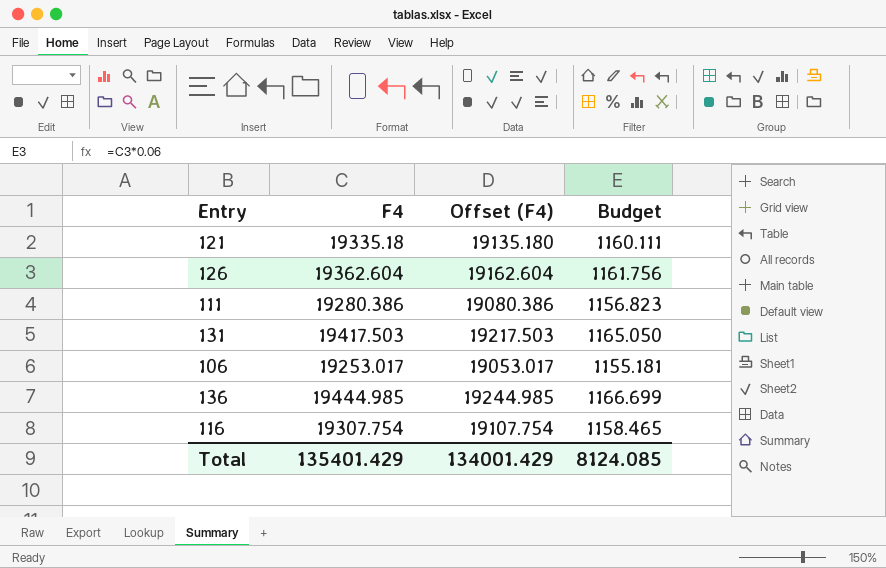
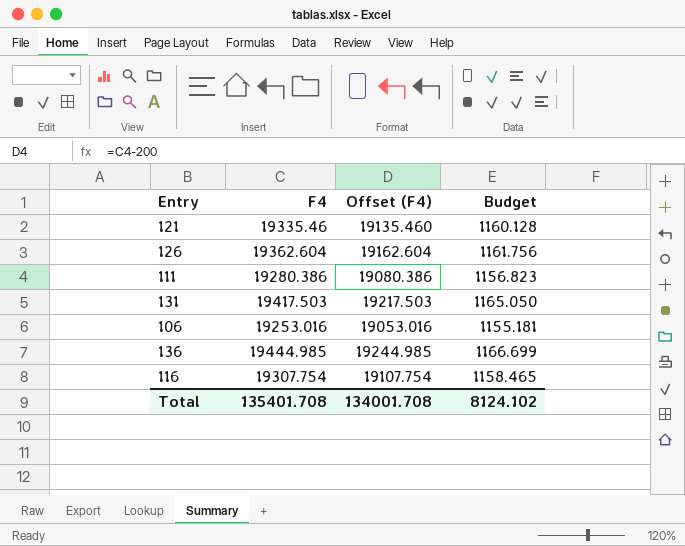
121 | F4: 19335.18 -> 19335.46
121 | Offset (F4): 19135.180 -> 19135.460
121 | Budget: 1160.111 -> 1160.128
106 | F4: 19253.017 -> 19253.016
106 | Offset (F4): 19053.017 -> 19053.016
Total | F4: 135401.429 -> 135401.708
Total | Offset (F4): 134001.429 -> 134001.708
Total | Budget: 8124.085 -> 8124.102

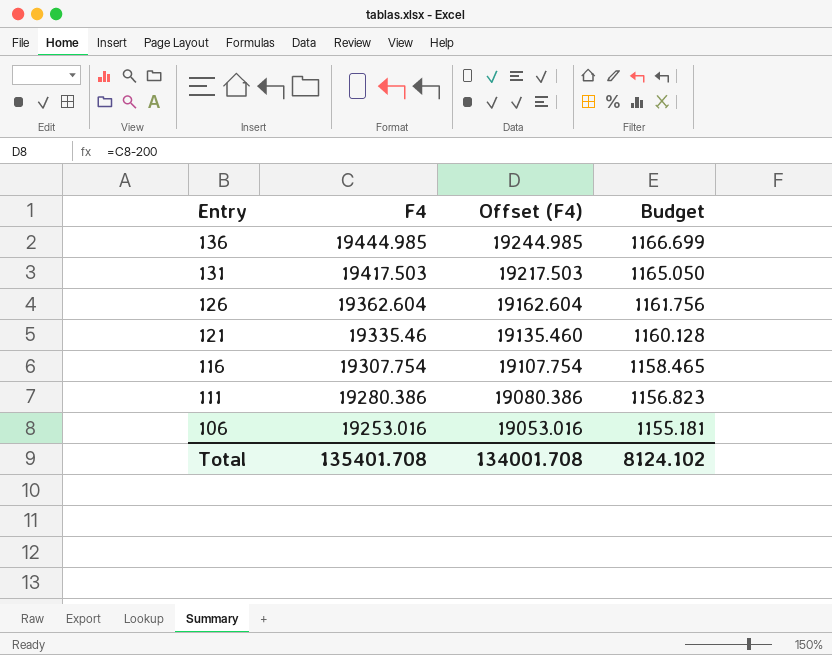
row order: none -> Entry descending

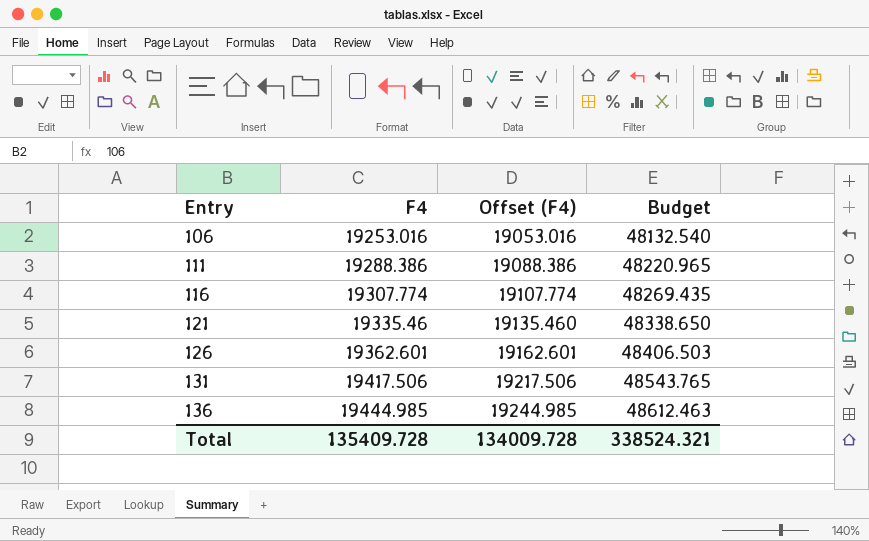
row order: Entry descending -> Entry ascending
column Budget | formula: [F4] * 0.06 -> [F4] * 2.5
111 | F4: 19280.386 -> 19288.386
111 | Offset (F4): 19080.386 -> 19088.386
116 | F4: 19307.754 -> 19307.774
116 | Offset (F4): 19107.754 -> 19107.774
126 | F4: 19362.604 -> 19362.601
126 | Offset (F4): 19162.604 -> 19162.601
131 | F4: 19417.503 -> 19417.506
131 | Offset (F4): 19217.503 -> 19217.506
Total | F4: 135401.708 -> 135409.728
Total | Offset (F4): 134001.708 -> 134009.728
Total | Budget: 8124.102 -> 338524.321

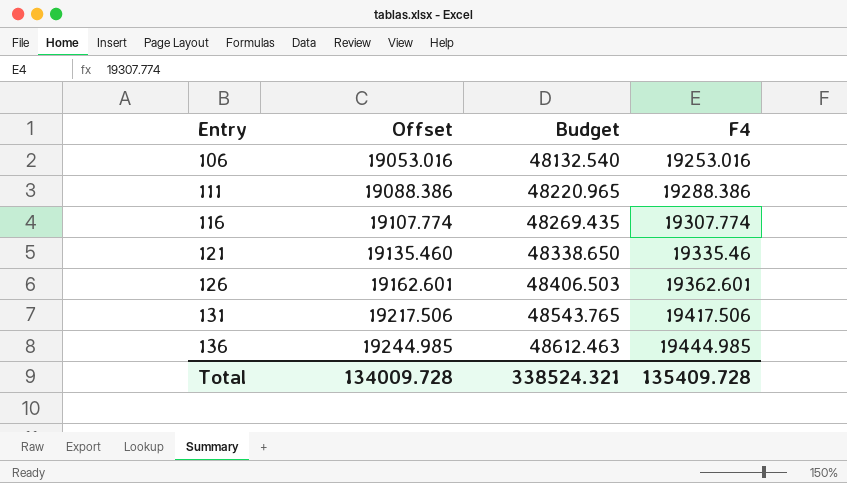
column name: Offset (F4) -> Offset
column F4 | position: 2 -> 4

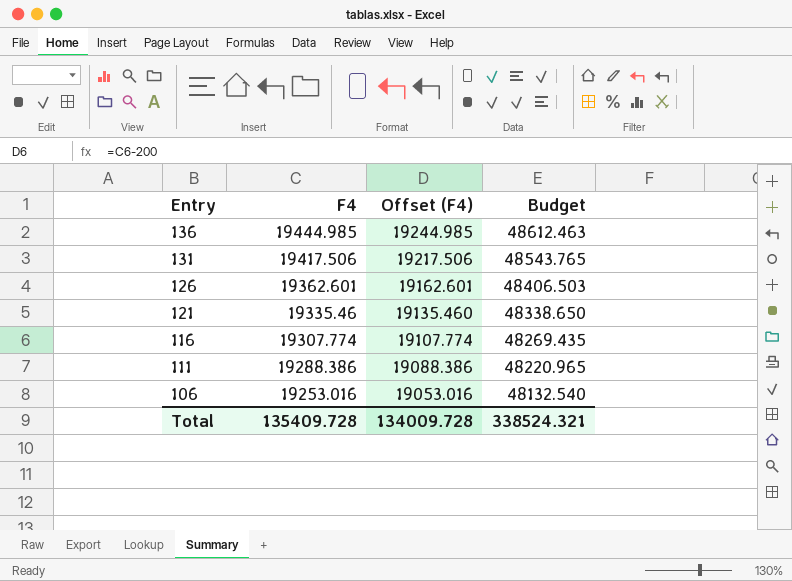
row order: Entry ascending -> Entry descending
column F4 | position: 4 -> 2
column name: Offset -> Offset (F4)

